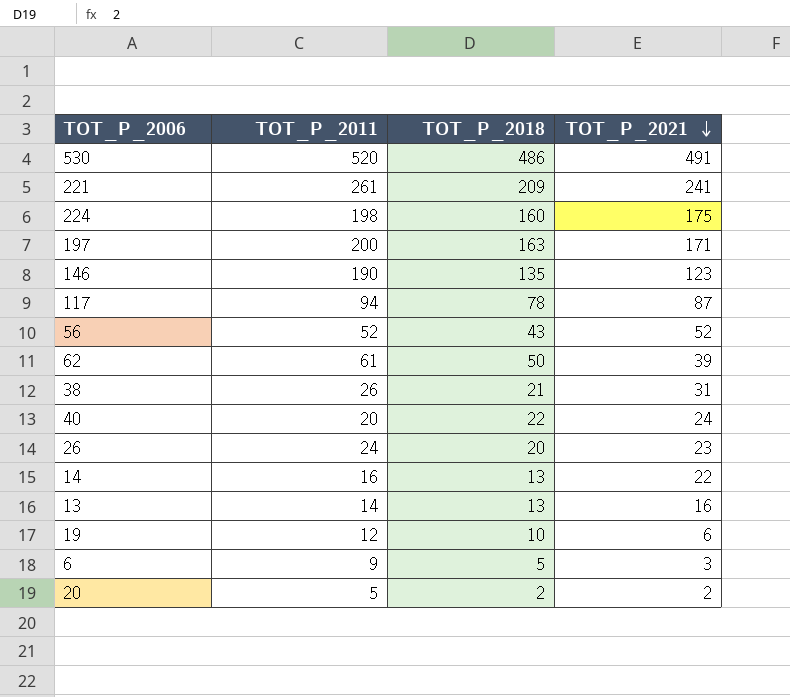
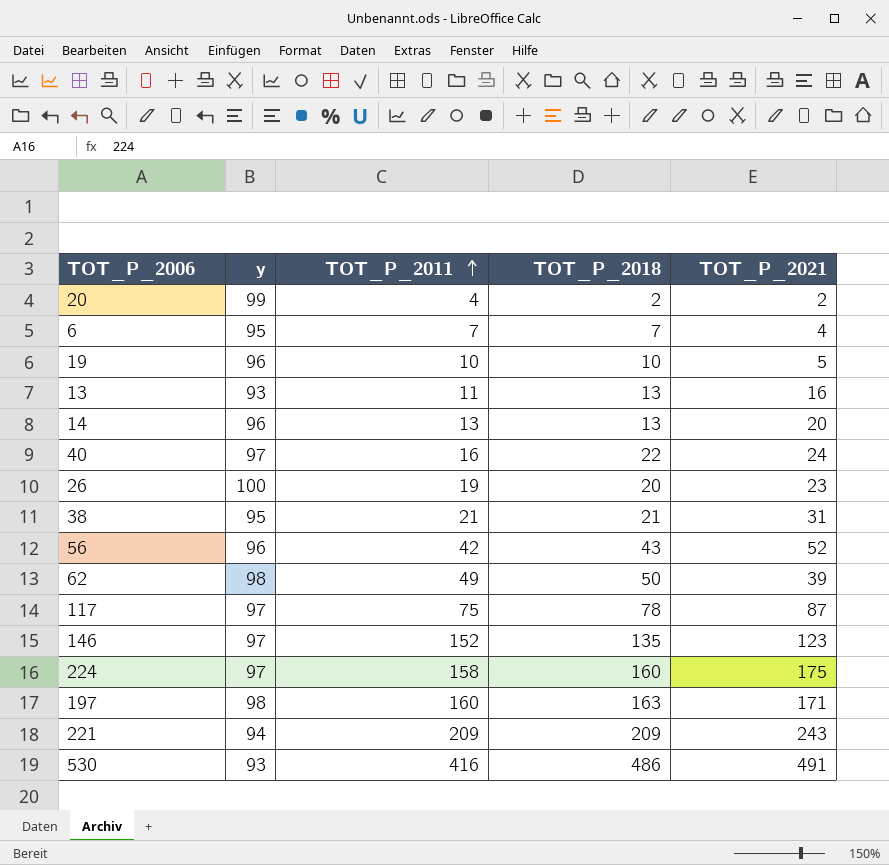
row order: TOT_P_2021 descending -> TOT_P_2011 ascending
column y | position: none -> 2
20 | TOT_P_2011: 5 -> 4
6 | TOT_P_2011: 9 -> 7
6 | TOT_P_2018: 5 -> 7
6 | TOT_P_2021: 3 -> 4
19 | TOT_P_2011: 12 -> 10
19 | TOT_P_2021: 6 -> 5
13 | TOT_P_2011: 14 -> 11
14 | TOT_P_2011: 16 -> 13
14 | TOT_P_2021: 22 -> 20
40 | TOT_P_2011: 20 -> 16
26 | TOT_P_2011: 24 -> 19
38 | TOT_P_2011: 26 -> 21
56 | TOT_P_2011: 52 -> 42
62 | TOT_P_2011: 61 -> 49
117 | TOT_P_2011: 94 -> 75
146 | TOT_P_2011: 190 -> 152
224 | TOT_P_2011: 198 -> 158
197 | TOT_P_2011: 200 -> 160
221 | TOT_P_2011: 261 -> 209
221 | TOT_P_2021: 241 -> 243
530 | TOT_P_2011: 520 -> 416

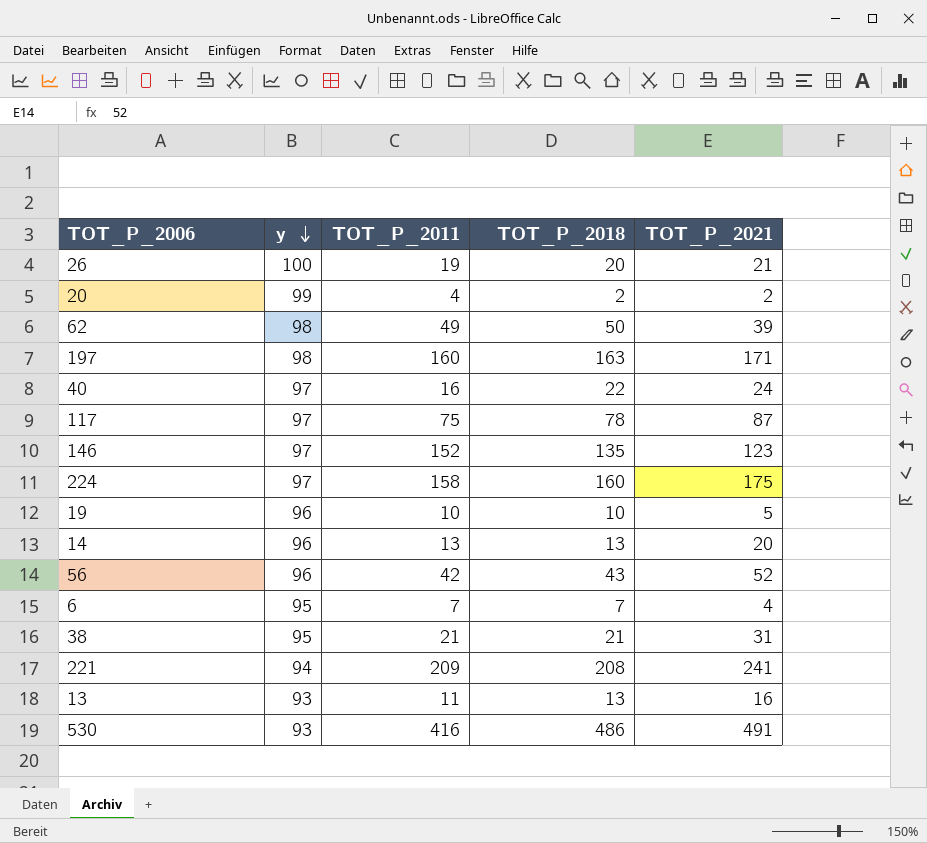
row order: TOT_P_2011 ascending -> y descending
26 | TOT_P_2021: 23 -> 21
221 | TOT_P_2018: 209 -> 208
221 | TOT_P_2021: 243 -> 241

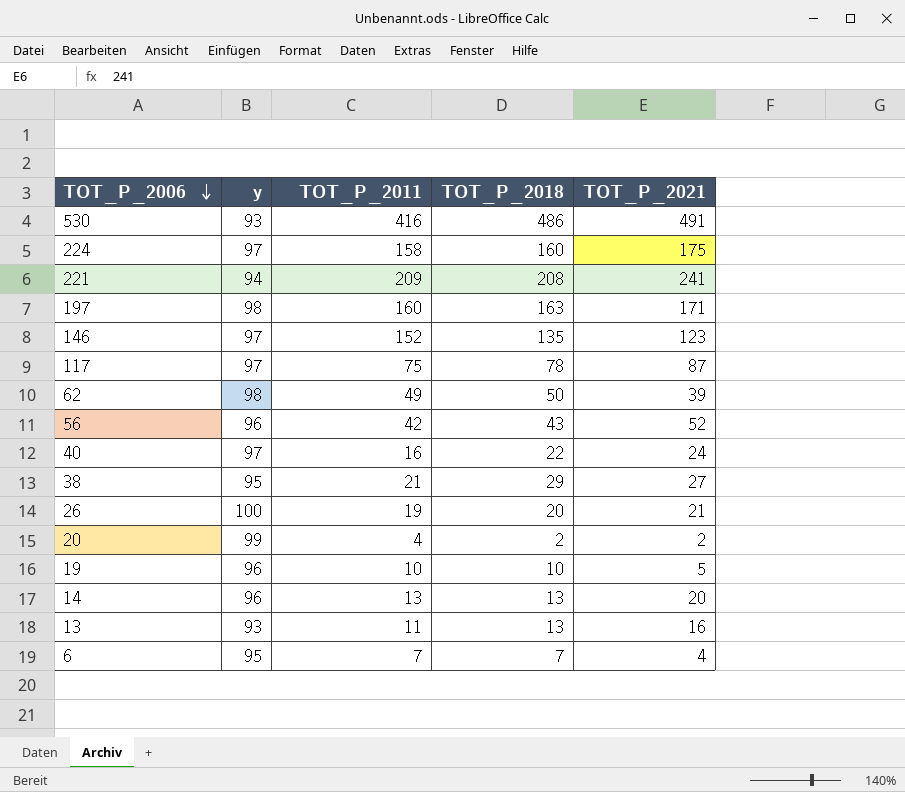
row order: y descending -> TOT_P_2006 descending
38 | TOT_P_2018: 21 -> 29
38 | TOT_P_2021: 31 -> 27

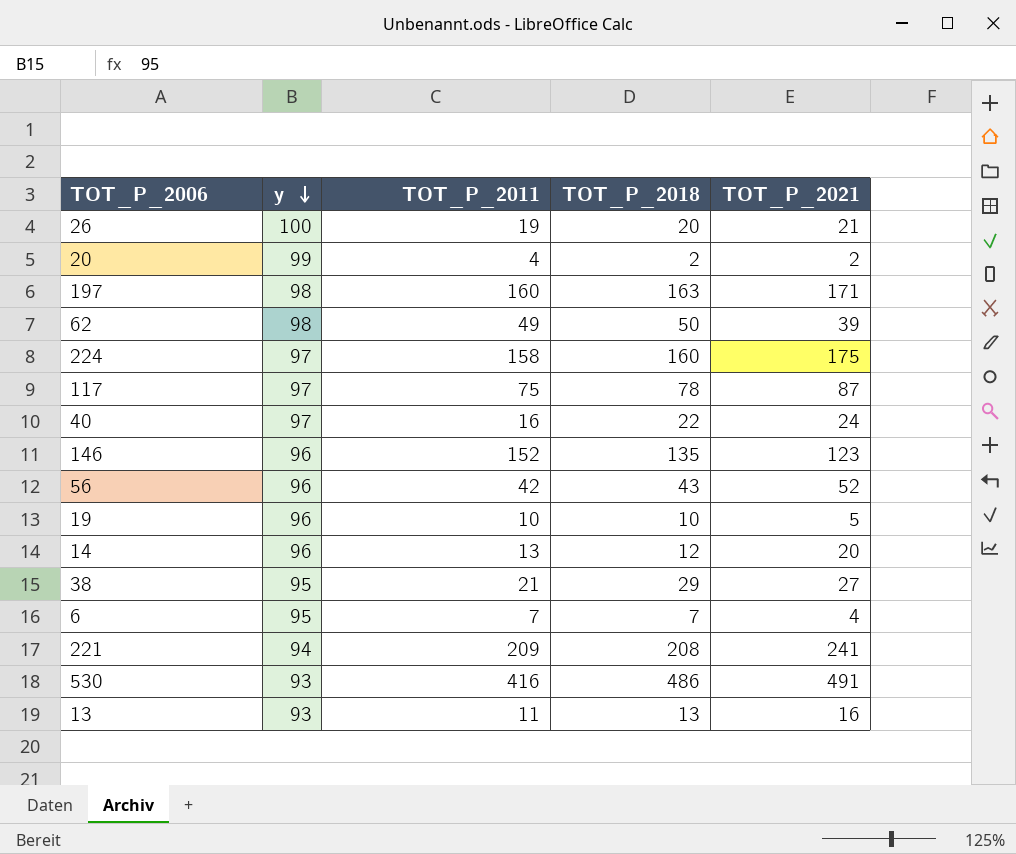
row order: TOT_P_2006 descending -> y descending
146 | y: 97 -> 96
14 | TOT_P_2018: 13 -> 12

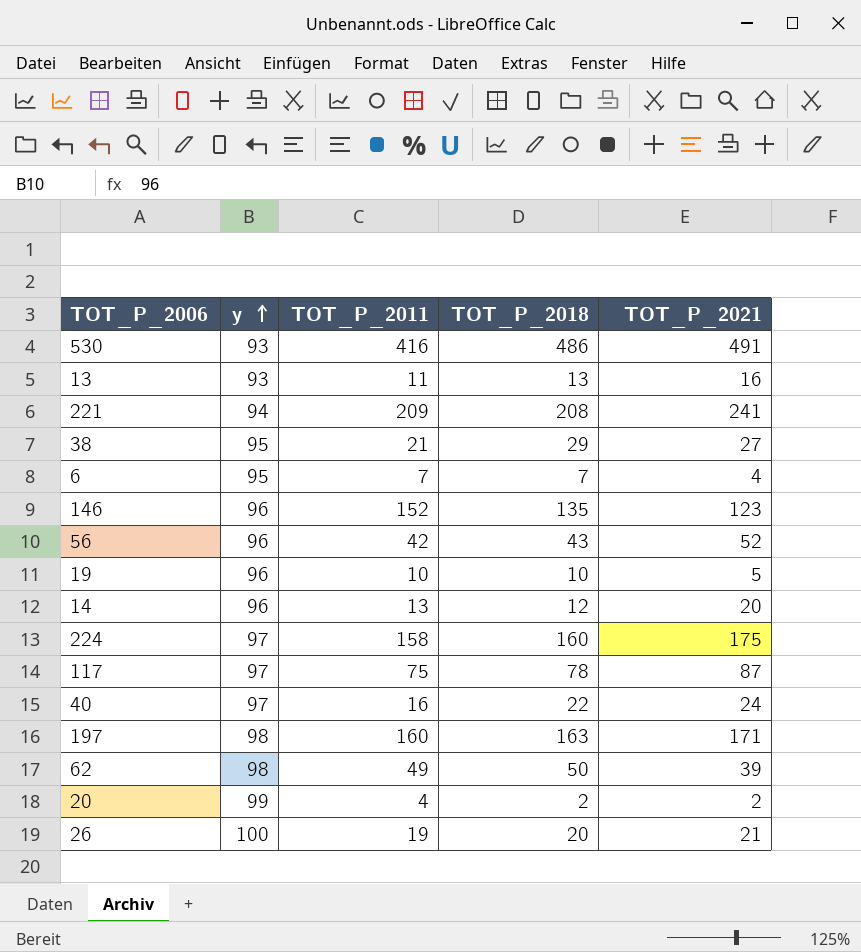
row order: y descending -> y ascending

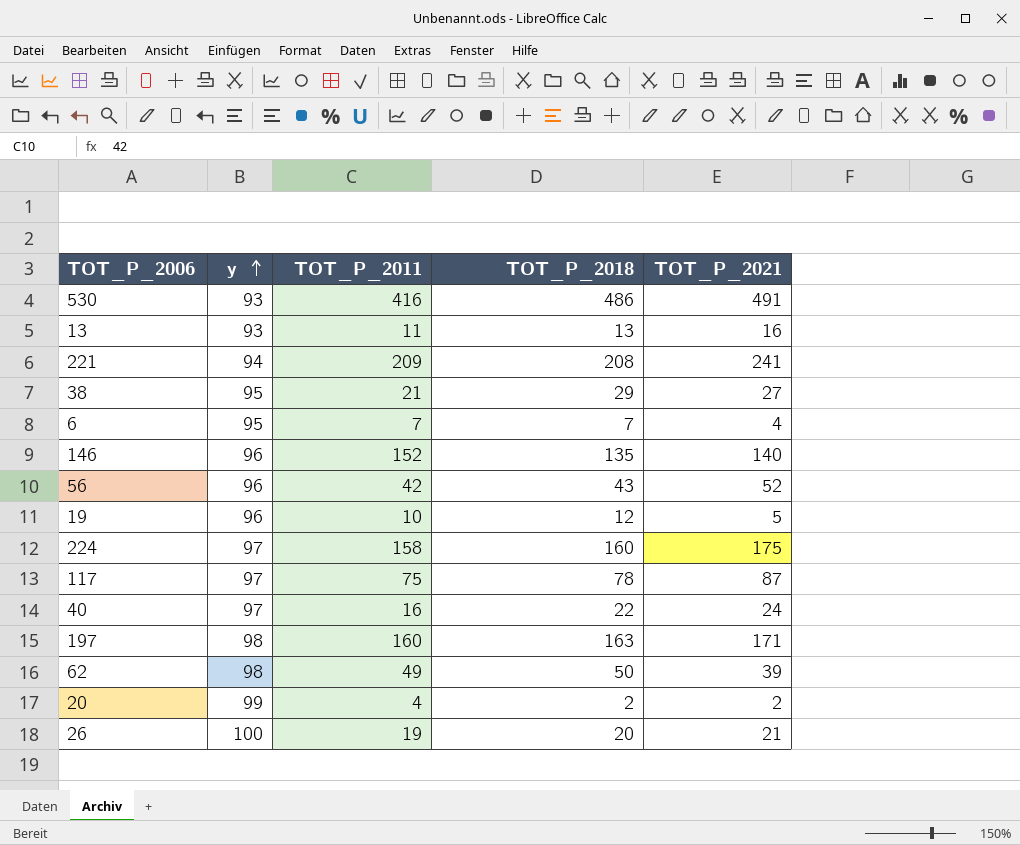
row 14: 96 | 13 | 12 | 20 -> none
146 | TOT_P_2021: 123 -> 140
19 | TOT_P_2018: 10 -> 12

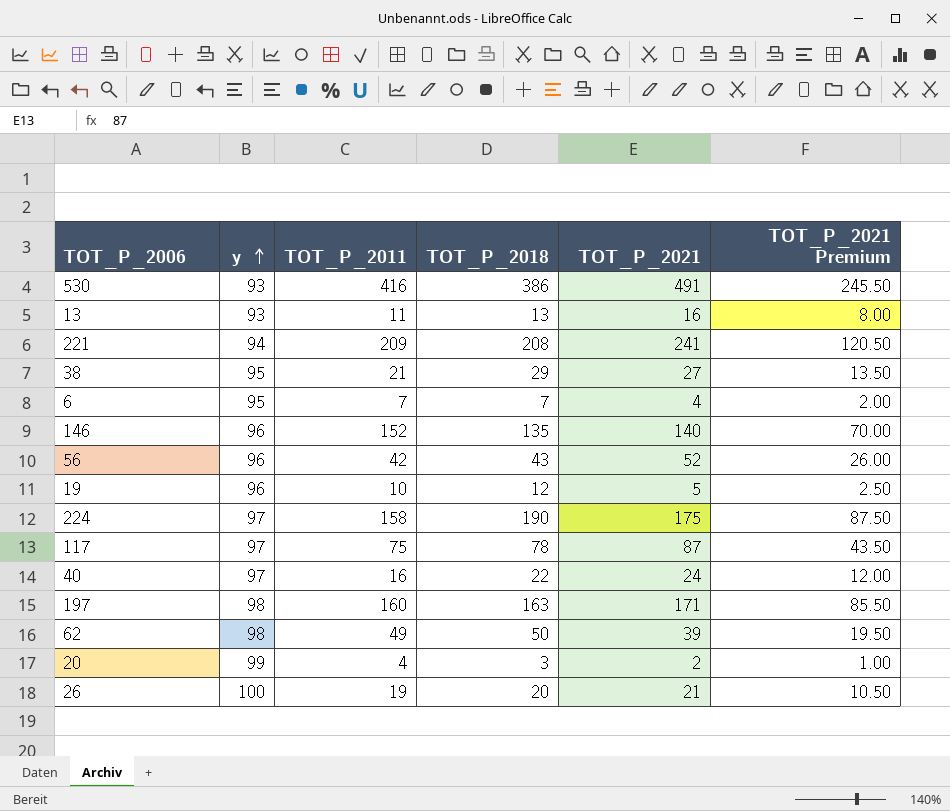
column TOT_P_2021 Premium | formula: none -> [TOT_P_2021] * 0.5
530 | TOT_P_2018: 486 -> 386
224 | TOT_P_2018: 160 -> 190
20 | TOT_P_2018: 2 -> 3

